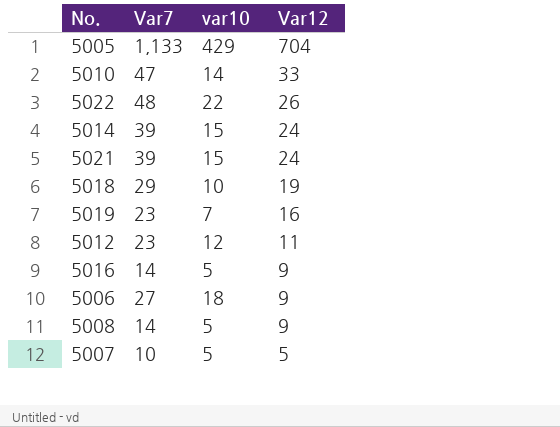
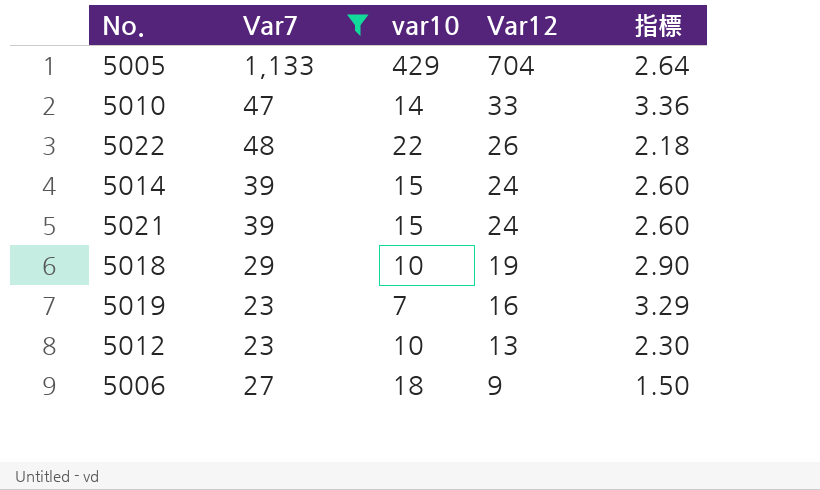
filter: none -> Var7 >= 23
column 指標 | formula: none -> [Var7] / [var10]
5012 | var10: 12 -> 10
5012 | Var12: 11 -> 13

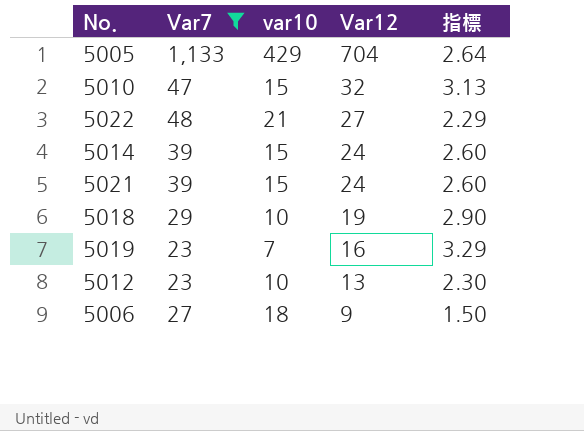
5010 | var10: 14 -> 15
5010 | Var12: 33 -> 32
5010 | 指標: 3.36 -> 3.13
5022 | var10: 22 -> 21
5022 | Var12: 26 -> 27
5022 | 指標: 2.18 -> 2.29

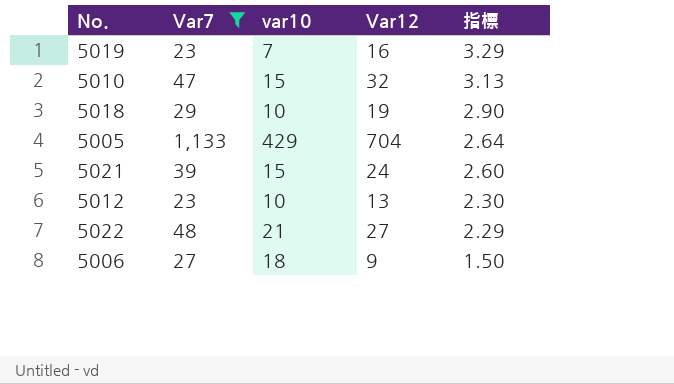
row order: Var12 descending -> 指標 descending
row 5014: 39 | 15 | 24 | 2.60 -> none

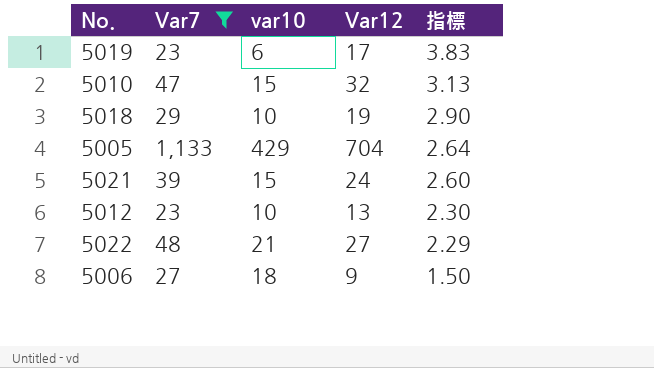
5019 | var10: 7 -> 6
5019 | Var12: 16 -> 17
5019 | 指標: 3.29 -> 3.83

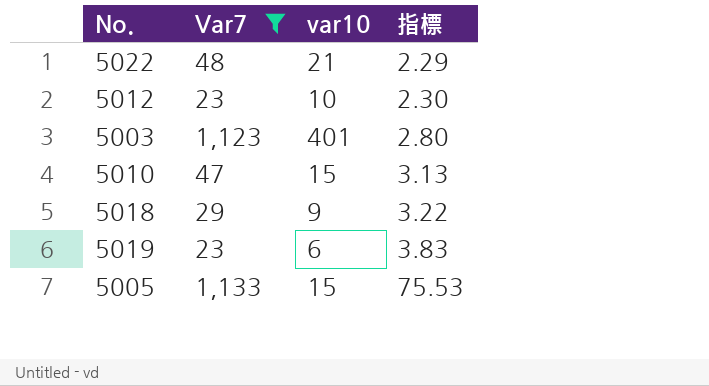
row order: 指標 descending -> 指標 ascending
column Var12 | formula: [Var7] - [var10] -> none
row 5021: 39 | 15 | 24 | 2.60 -> none
row 5006: 27 | 18 | 9 | 1.50 -> none
row 5003: none -> 1,123 | 401 | 2.80
5018 | var10: 10 -> 9
5018 | 指標: 2.90 -> 3.22
5005 | var10: 429 -> 15
5005 | 指標: 2.64 -> 75.53

